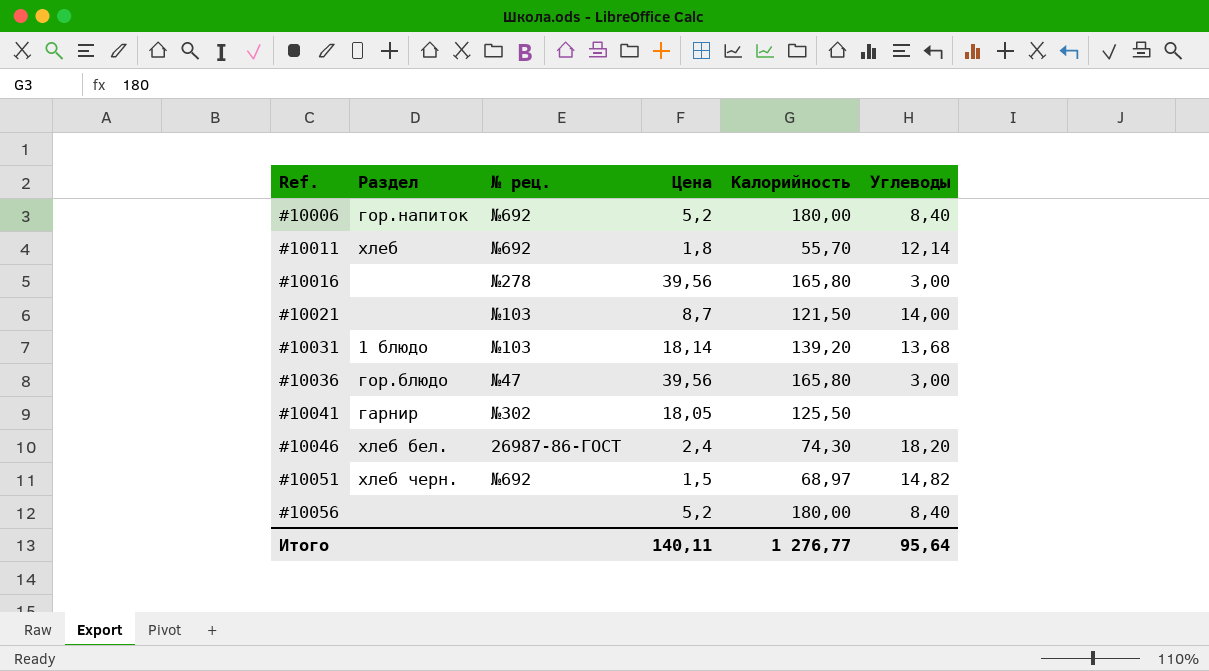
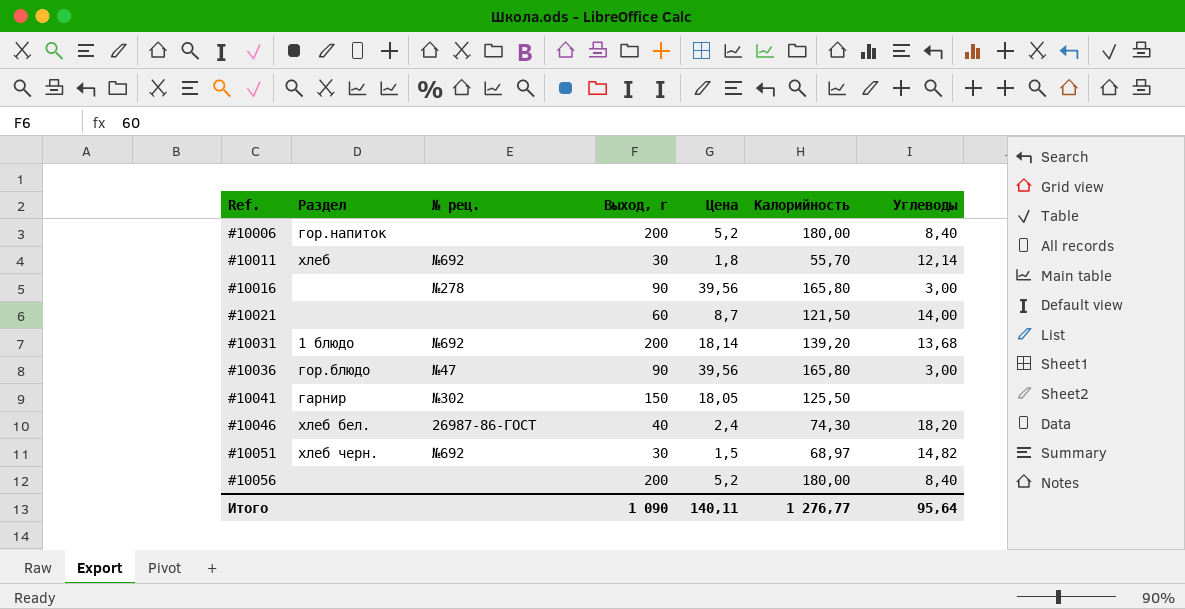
column Выход, г | position: none -> 4
#10006 | № рец.: №692 -> none
#10021 | № рец.: №103 -> none
#10031 | № рец.: №103 -> №692

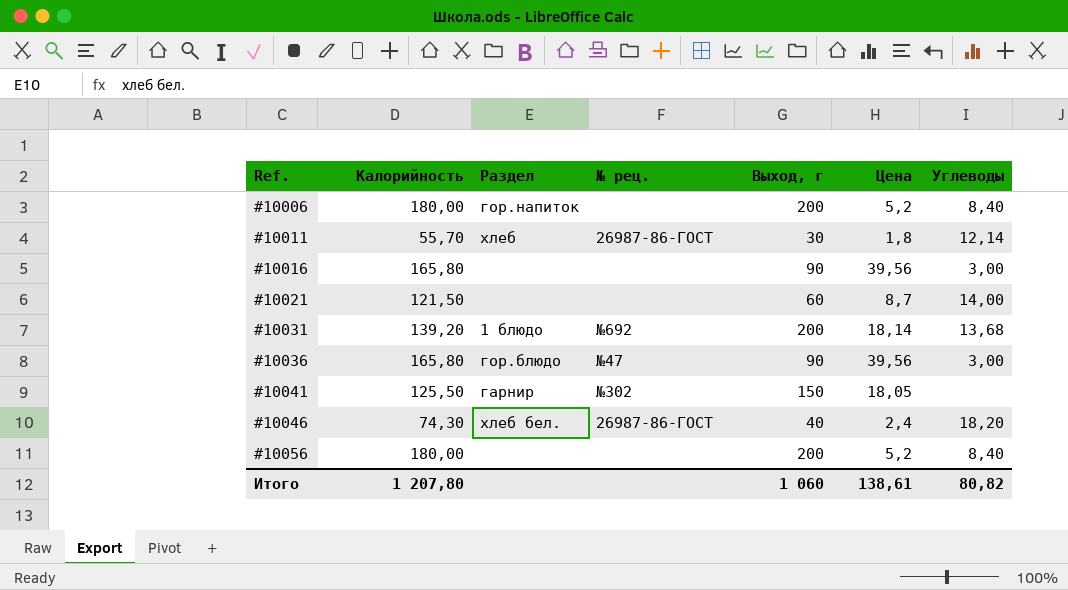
column Калорийность | position: 6 -> 2
row #10051: хлеб черн. | №692 | 30 | 1,5 | 68,97 | 14,82 -> none
#10011 | № рец.: №692 -> 26987-86-ГОСТ
#10016 | № рец.: №278 -> none
Итого | Калорийность: 1 276,77 -> 1 207,80
Итого | Выход, г: 1 090 -> 1 060
Итого | Цена: 140,11 -> 138,61
Итого | Углеводы: 95,64 -> 80,82

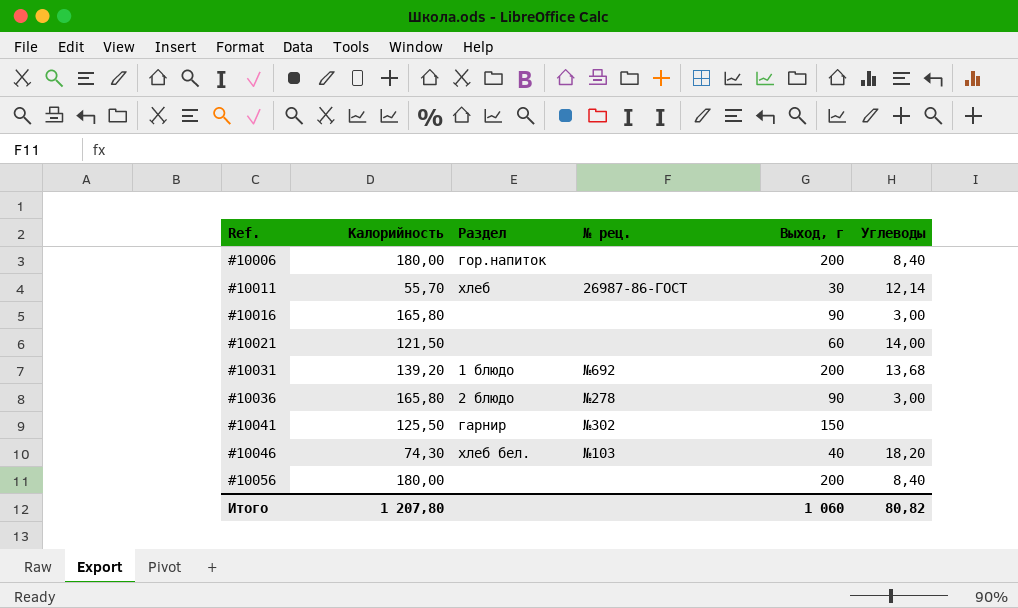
column Цена | position: 6 -> none
#10036 | Раздел: гор.блюдо -> 2 блюдо
#10036 | № рец.: №47 -> №278
#10046 | № рец.: 26987-86-ГОСТ -> №103

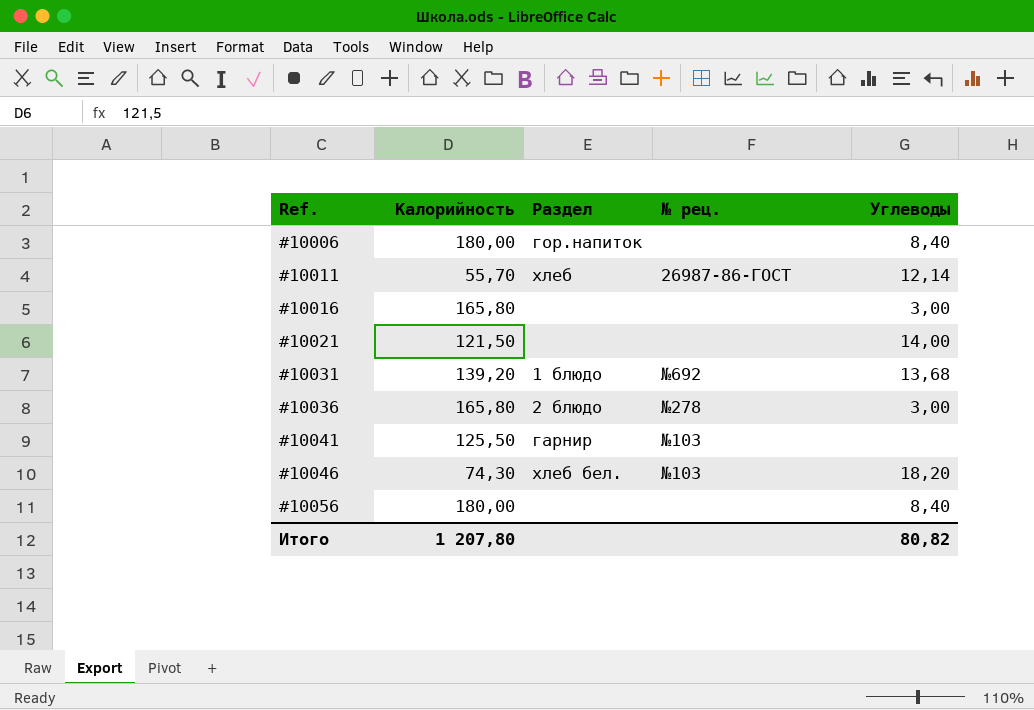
column Выход, г | position: 5 -> none
#10041 | № рец.: №302 -> №103

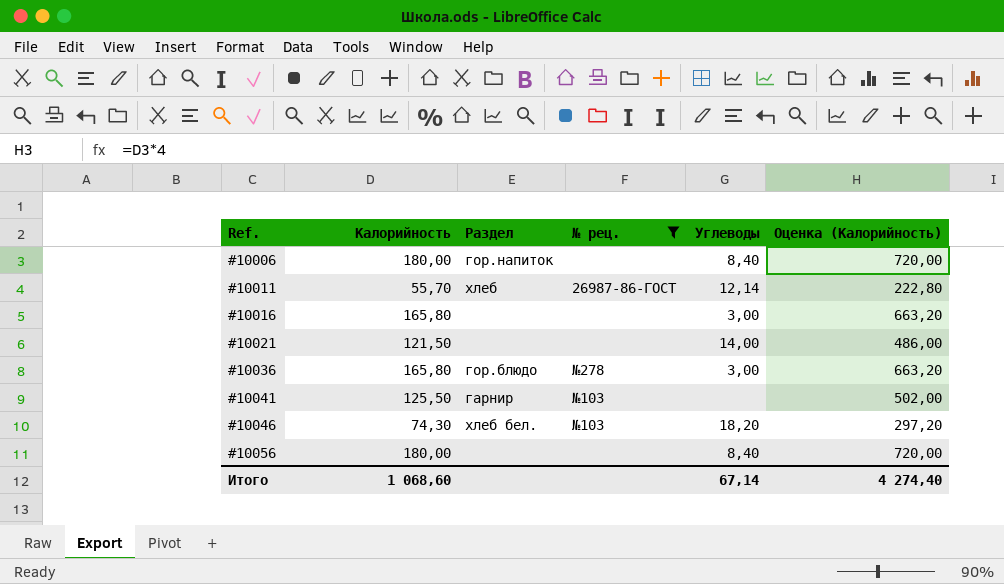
filter: none -> № рец. != №692
column Оценка (Калорийность) | formula: none -> [Калорийность] * 4
#10036 | Раздел: 2 блюдо -> гор.блюдо
Итого | Калорийность: 1 207,80 -> 1 068,60
Итого | Углеводы: 80,82 -> 67,14

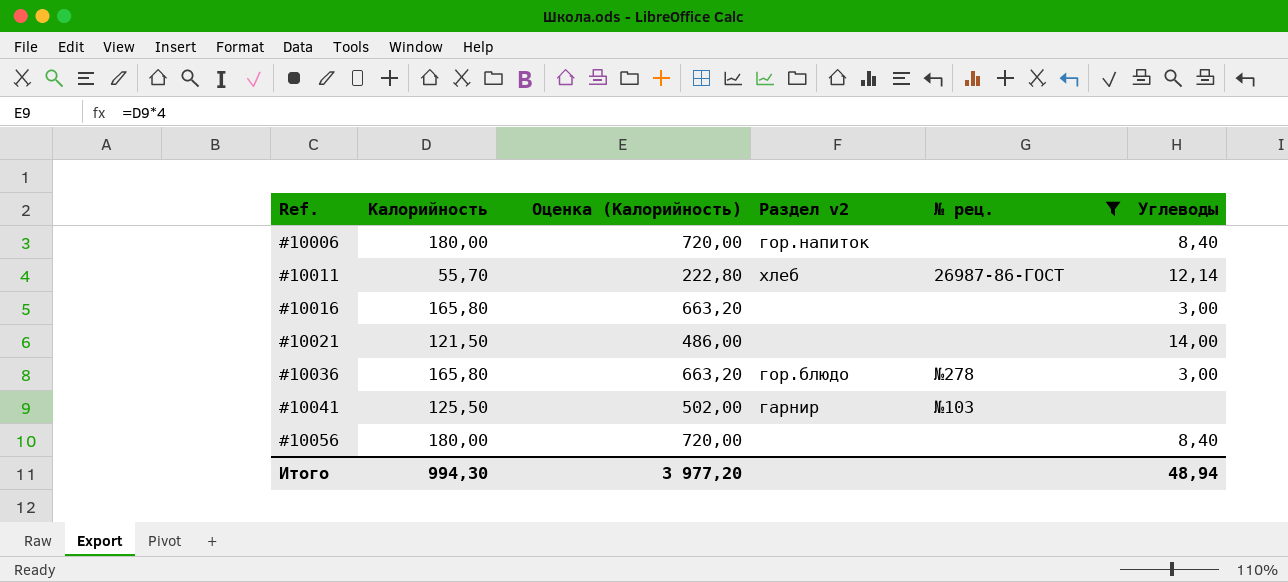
column Оценка (Калорийность) | position: 6 -> 3
column name: Раздел -> Раздел v2
row #10046: 74,30 | хлеб бел. | №103 | 18,20 | 297,20 -> none
Итого | Калорийность: 1 068,60 -> 994,30
Итого | Оценка (Калорийность): 4 274,40 -> 3 977,20
Итого | Углеводы: 67,14 -> 48,94

